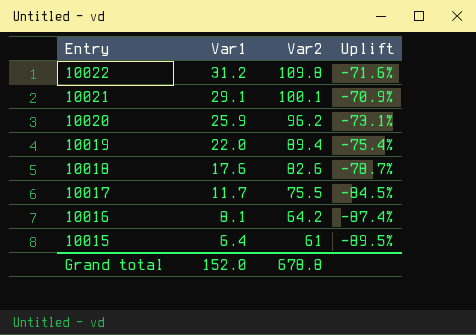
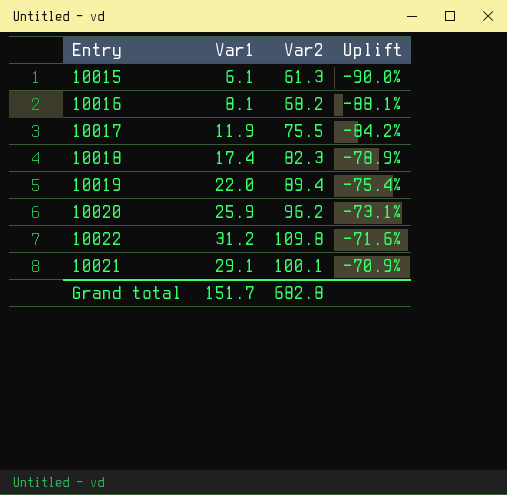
row order: Entry descending -> Uplift ascending
10015 | Var1: 6.4 -> 6.1
10015 | Var2: 61 -> 61.3
10015 | Uplift: -89.5% -> -90.0%
10016 | Var2: 64.2 -> 68.2
10016 | Uplift: -87.4% -> -88.1%
10017 | Var1: 11.7 -> 11.9
10017 | Uplift: -84.5% -> -84.2%
10018 | Var1: 17.6 -> 17.4
10018 | Var2: 82.6 -> 82.3
10018 | Uplift: -78.7% -> -78.9%
Grand total | Var1: 152.0 -> 151.7
Grand total | Var2: 678.8 -> 682.8

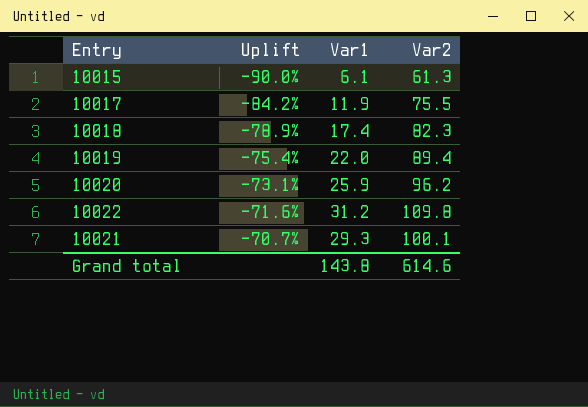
column Uplift | position: 4 -> 2
row 10016: 8.1 | 68.2 | -88.1% -> none
10021 | Uplift: -70.9% -> -70.7%
10021 | Var1: 29.1 -> 29.3
Grand total | Var1: 151.7 -> 143.8
Grand total | Var2: 682.8 -> 614.6

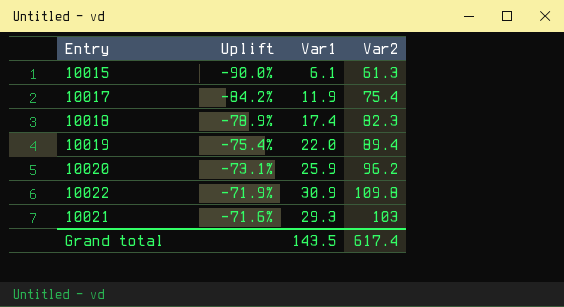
10017 | Var2: 75.5 -> 75.4
10022 | Uplift: -71.6% -> -71.9%
10022 | Var1: 31.2 -> 30.9
10021 | Uplift: -70.7% -> -71.6%
10021 | Var2: 100.1 -> 103
Grand total | Var1: 143.8 -> 143.5
Grand total | Var2: 614.6 -> 617.4

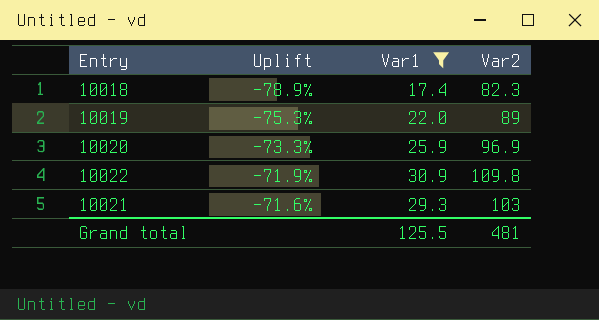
filter: none -> Var1 >= 17.4
10019 | Uplift: -75.4% -> -75.3%
10019 | Var2: 89.4 -> 89
10020 | Uplift: -73.1% -> -73.3%
10020 | Var2: 96.2 -> 96.9
Grand total | Var1: 143.5 -> 125.5
Grand total | Var2: 617.4 -> 481

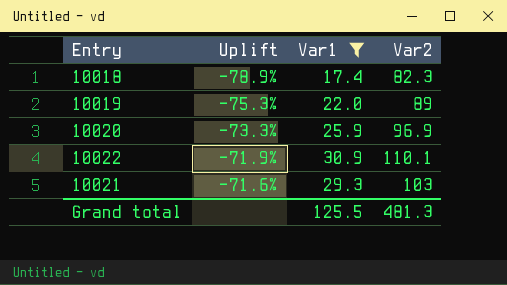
10022 | Var2: 109.8 -> 110.1
Grand total | Var2: 481 -> 481.3

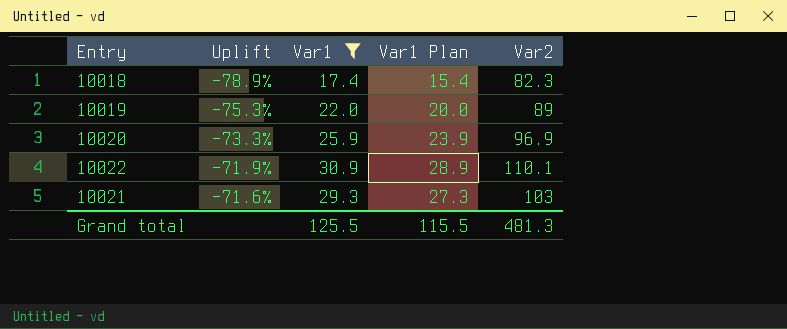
column Var1 Plan | formula: none -> [Var1] - 2

